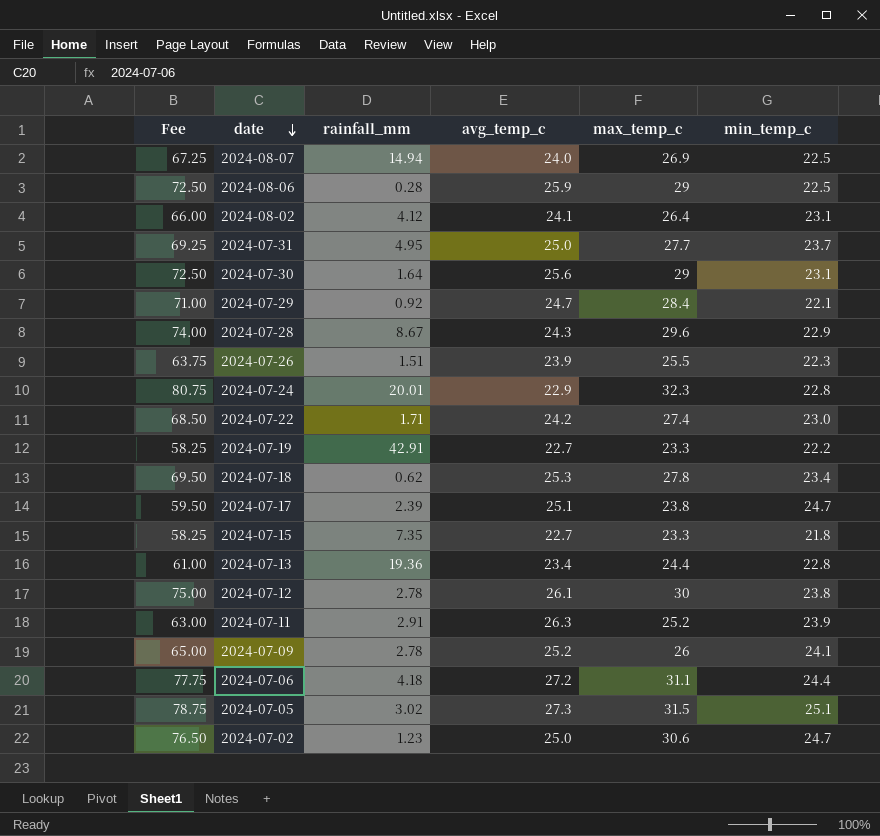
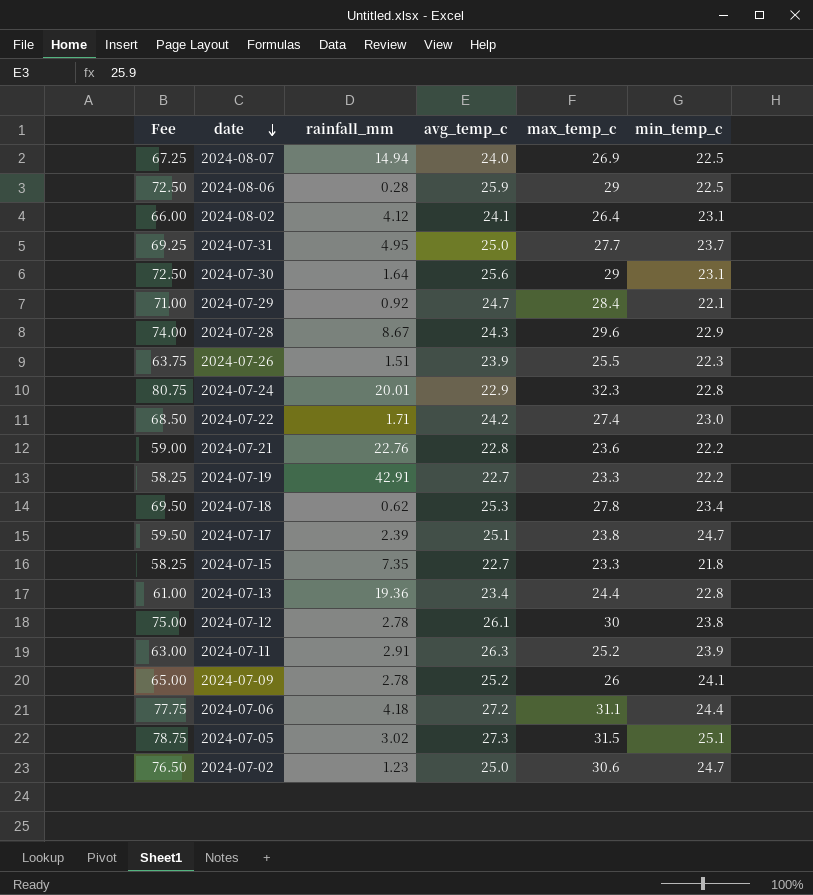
row 2024-07-21: none -> 59.00 | 22.76 | 22.8 | 23.6 | 22.2

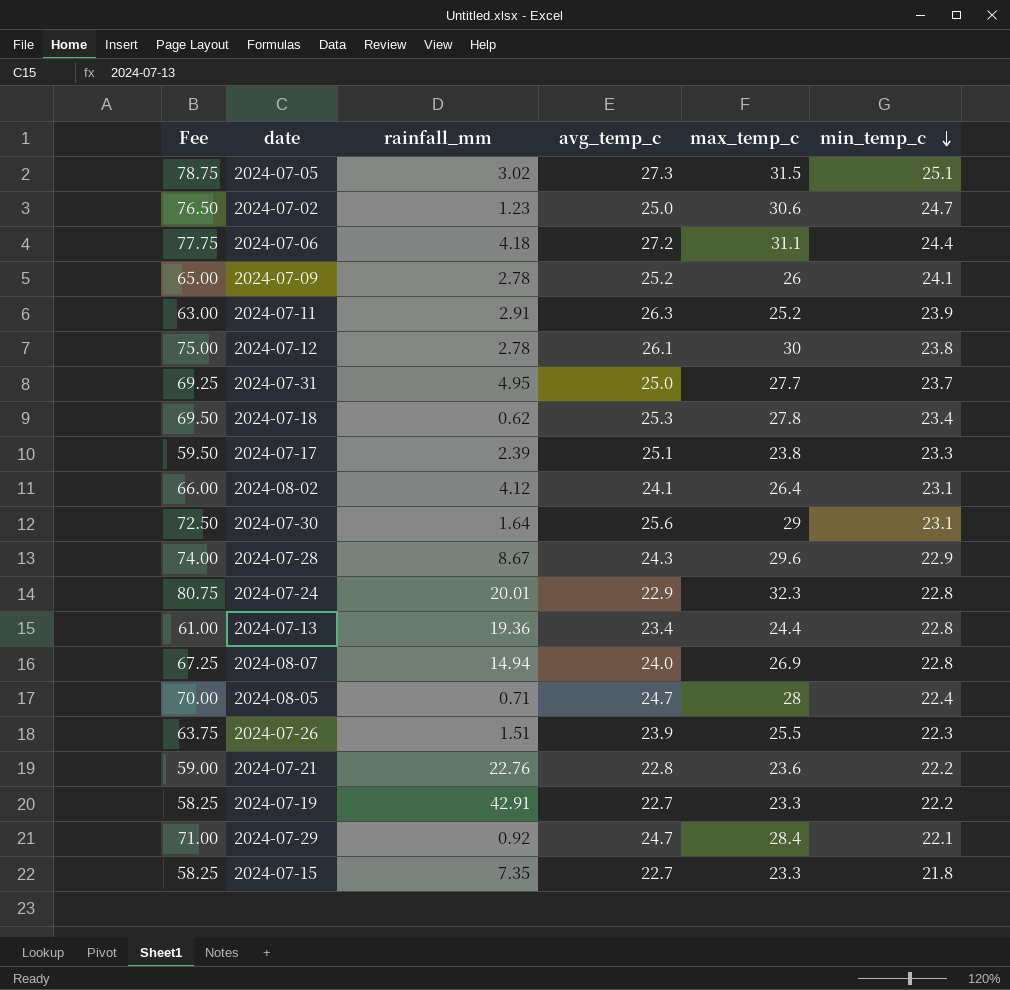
row order: date descending -> min_temp_c descending
row 2024-08-06: 72.50 | 0.28 | 25.9 | 29 | 22.5 -> none
row 2024-07-22: 68.50 | 1.71 | 24.2 | 27.4 | 23.0 -> none
2024-07-17 | min_temp_c: 24.7 -> 23.3
2024-08-07 | min_temp_c: 22.5 -> 22.8
row 2024-08-05: none -> 70.00 | 0.71 | 24.7 | 28 | 22.4

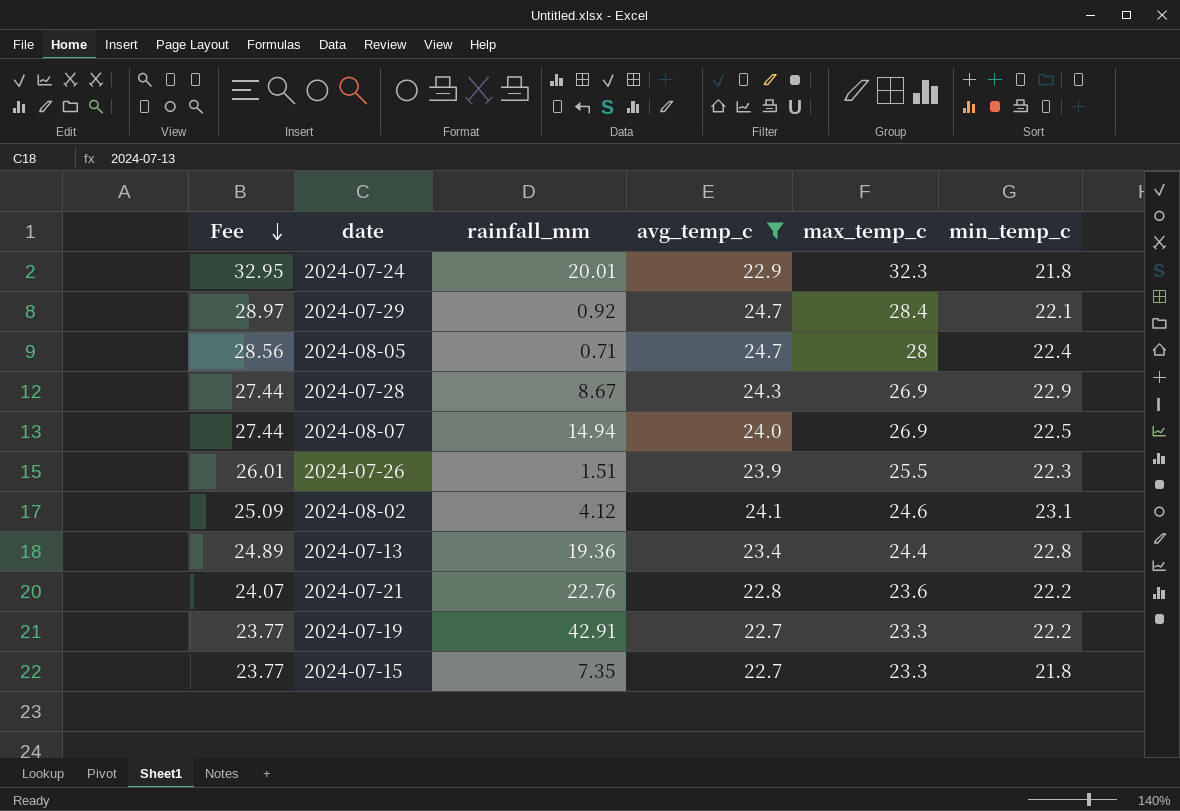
filter: none -> avg_temp_c <= 24.7
row order: min_temp_c descending -> Fee descending
column Fee | formula: [max_temp_c] * 2.5 -> [max_temp_c] * 1.02
2024-07-24 | min_temp_c: 22.8 -> 21.8
2024-07-28 | max_temp_c: 29.6 -> 26.9
2024-08-07 | min_temp_c: 22.8 -> 22.5
2024-08-02 | max_temp_c: 26.4 -> 24.6

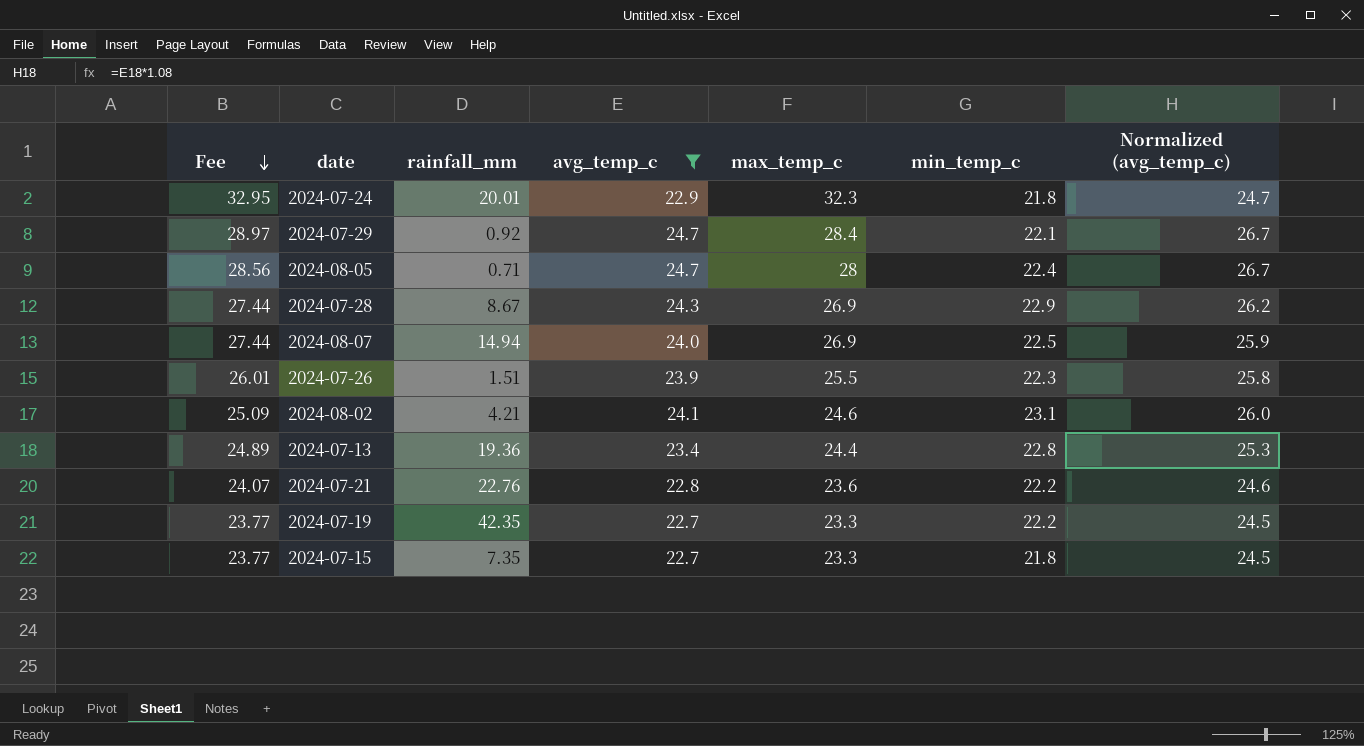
column Normalized (avg_temp_c) | formula: none -> [avg_temp_c] * 1.08
2024-08-02 | rainfall_mm: 4.12 -> 4.21
2024-07-19 | rainfall_mm: 42.91 -> 42.35

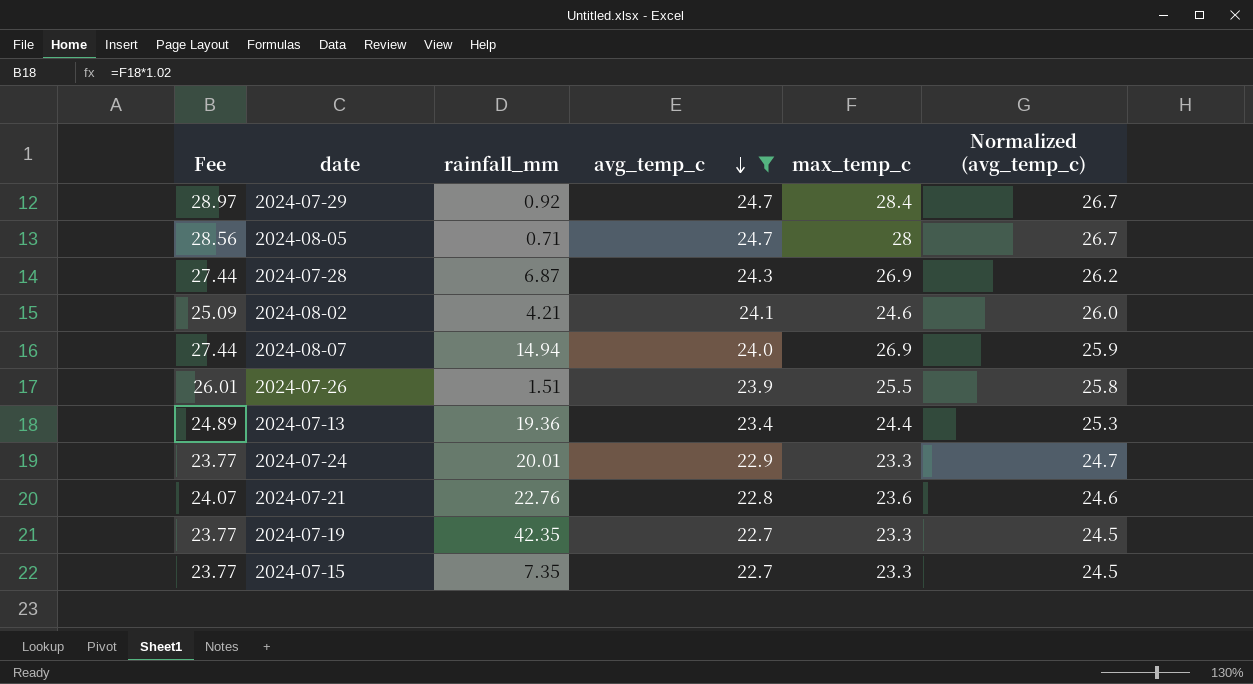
row order: Fee descending -> avg_temp_c descending
column min_temp_c | position: 6 -> none
2024-07-28 | rainfall_mm: 8.67 -> 6.87
2024-07-24 | Fee: 32.95 -> 23.77
2024-07-24 | max_temp_c: 32.3 -> 23.3

